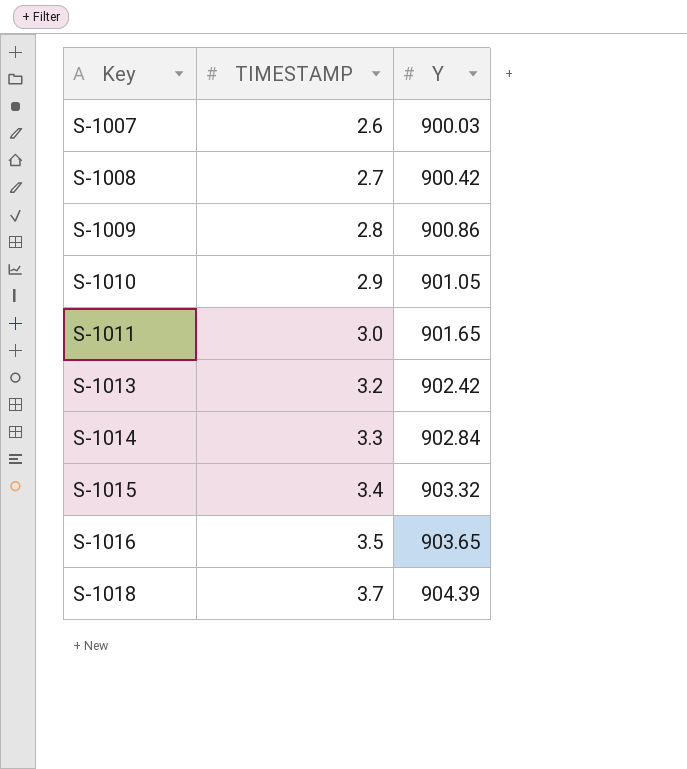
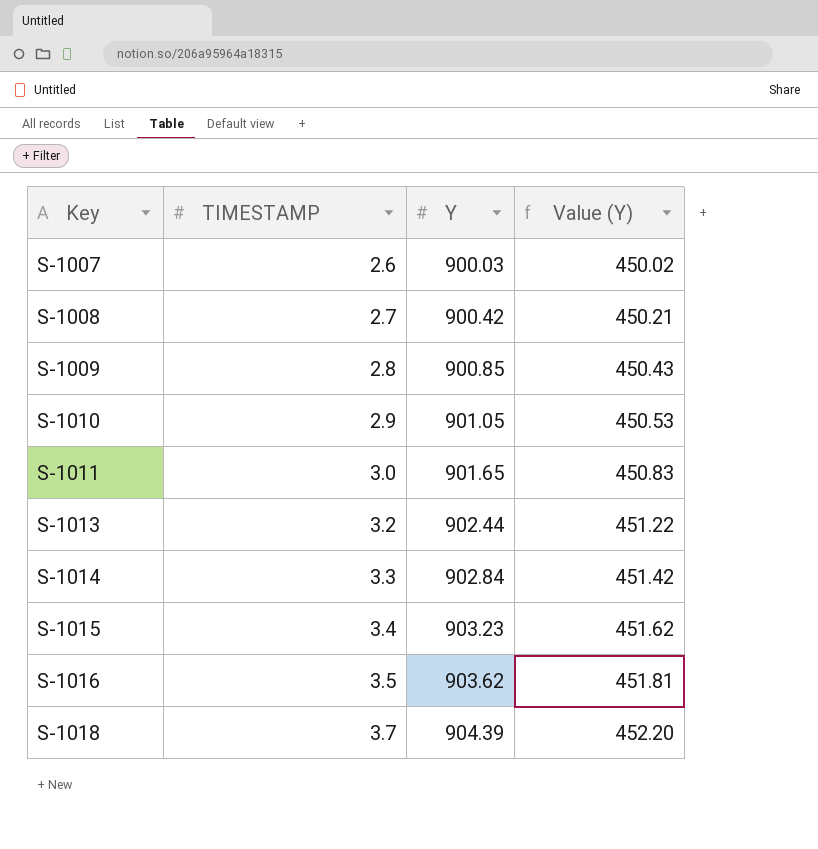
column Value (Y) | formula: none -> [Y] * 0.5
S-1009 | Y: 900.86 -> 900.85
S-1013 | Y: 902.42 -> 902.44
S-1015 | Y: 903.32 -> 903.23
S-1016 | Y: 903.65 -> 903.62

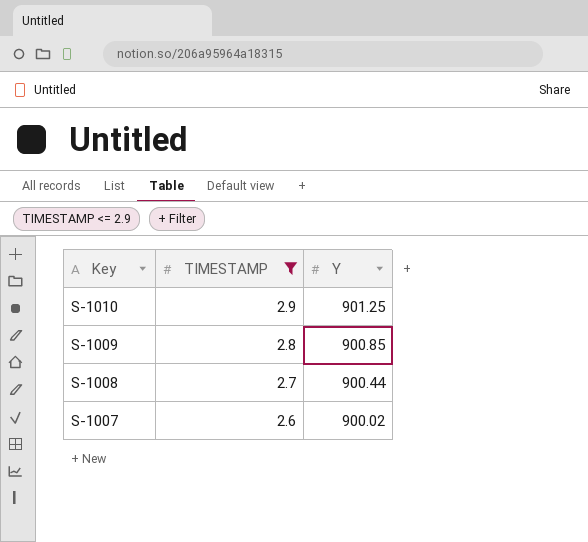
filter: none -> TIMESTAMP <= 2.9
row order: Key ascending -> Key descending
column Value (Y) | formula: [Y] * 0.5 -> none
S-1010 | Y: 901.05 -> 901.25
S-1008 | Y: 900.42 -> 900.44
S-1007 | Y: 900.03 -> 900.02

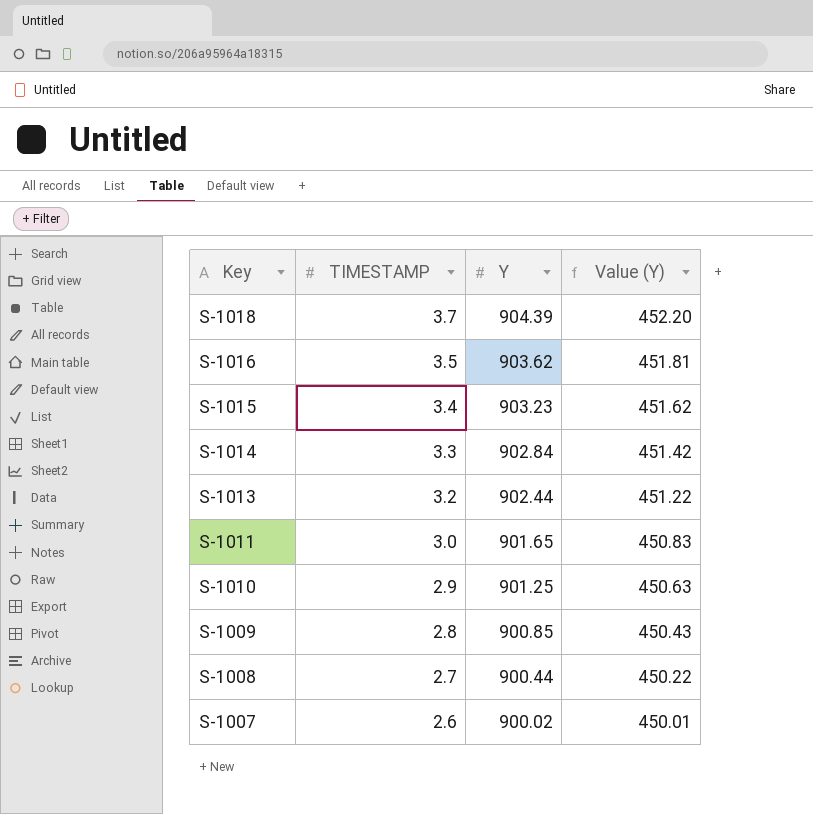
filter: TIMESTAMP <= 2.9 -> none
column Value (Y) | formula: none -> [Y] * 0.5

